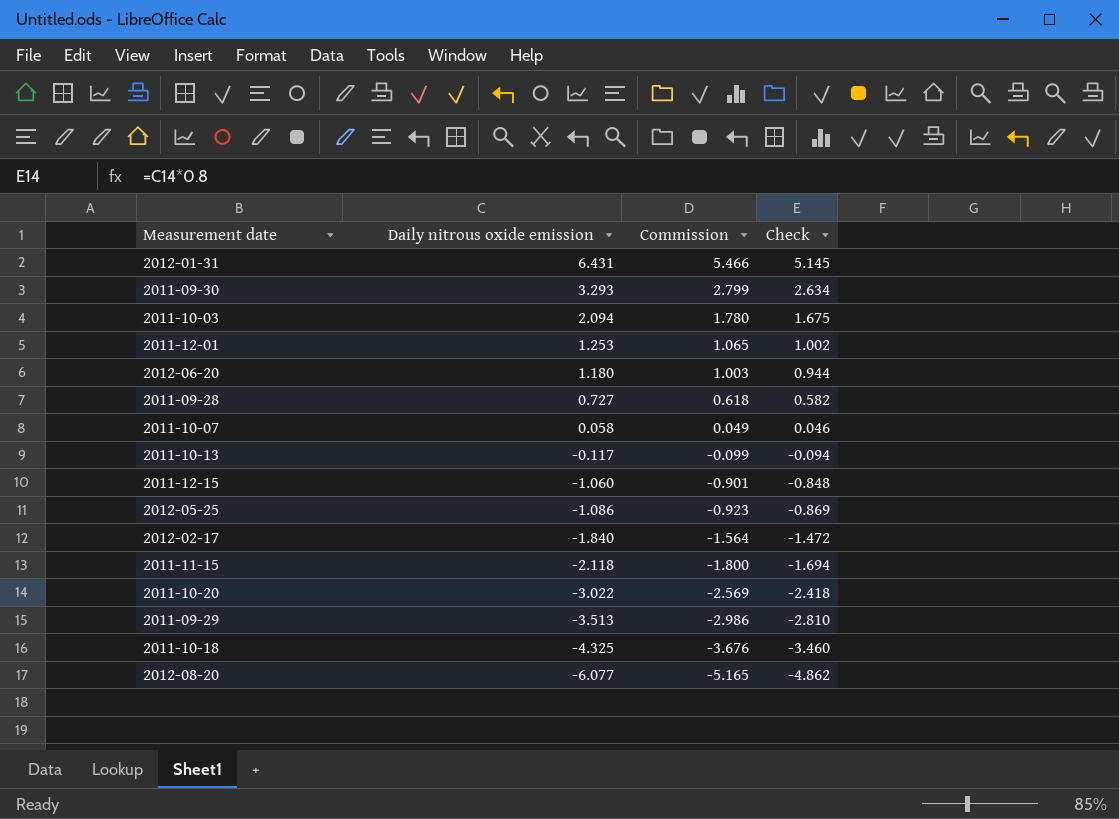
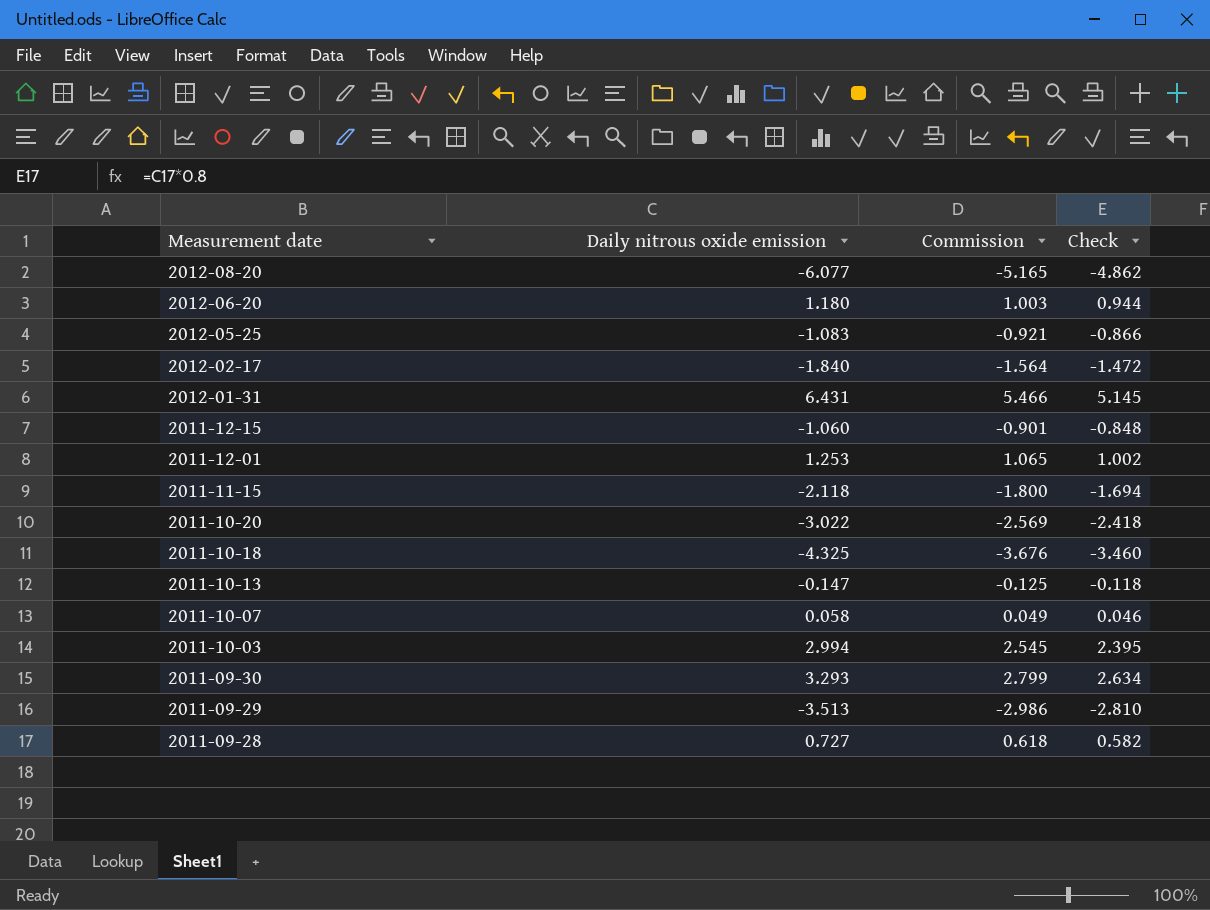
row order: Daily nitrous oxide emission descending -> Measurement date descending
2012-05-25 | Daily nitrous oxide emission: -1.086 -> -1.083
2012-05-25 | Commission: -0.923 -> -0.921
2012-05-25 | Check: -0.869 -> -0.866
2011-10-13 | Daily nitrous oxide emission: -0.117 -> -0.147
2011-10-13 | Commission: -0.099 -> -0.125
2011-10-13 | Check: -0.094 -> -0.118
2011-10-03 | Daily nitrous oxide emission: 2.094 -> 2.994
2011-10-03 | Commission: 1.780 -> 2.545
2011-10-03 | Check: 1.675 -> 2.395

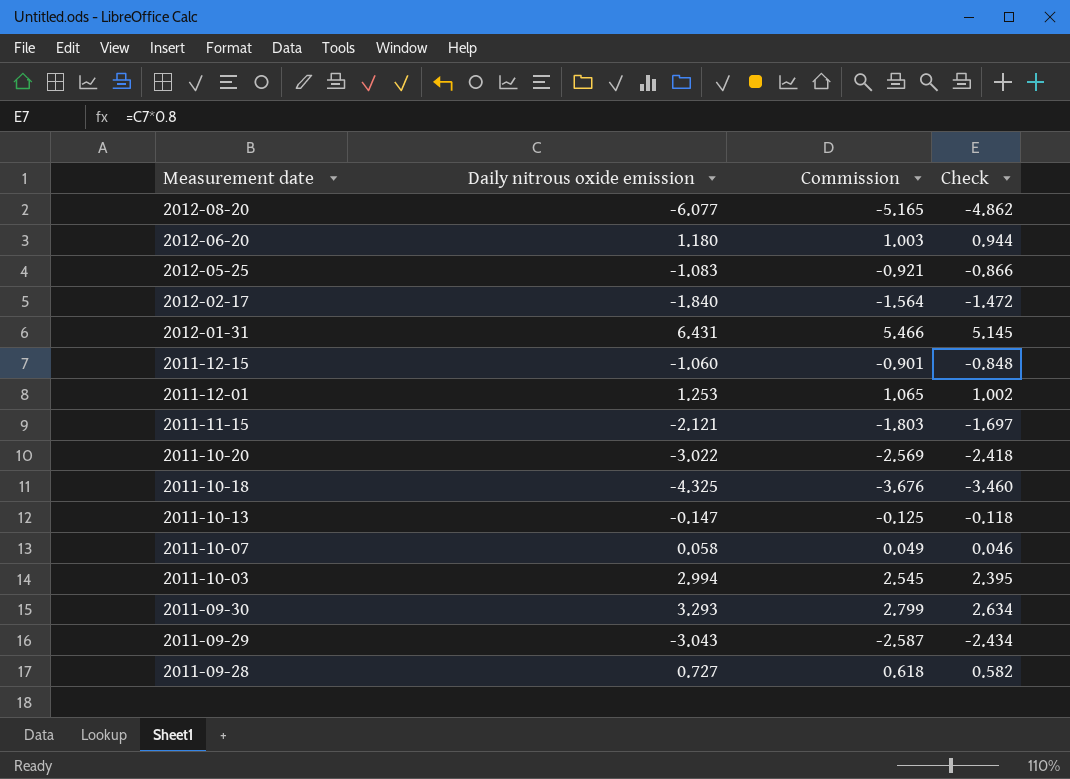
2011-11-15 | Daily nitrous oxide emission: -2.118 -> -2.121
2011-11-15 | Commission: -1.800 -> -1.803
2011-11-15 | Check: -1.694 -> -1.697
2011-09-29 | Daily nitrous oxide emission: -3.513 -> -3.043
2011-09-29 | Commission: -2.986 -> -2.587
2011-09-29 | Check: -2.810 -> -2.434

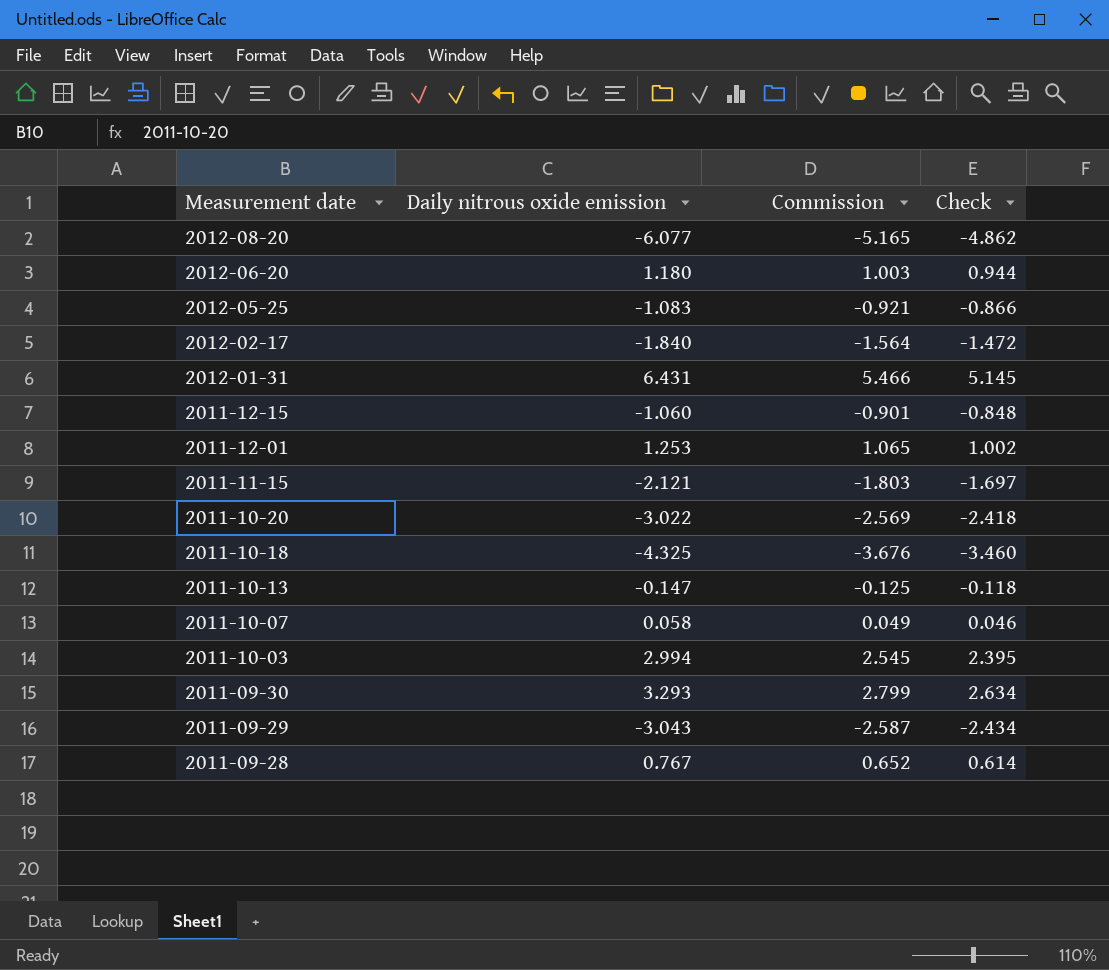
2011-09-28 | Daily nitrous oxide emission: 0.727 -> 0.767
2011-09-28 | Commission: 0.618 -> 0.652
2011-09-28 | Check: 0.582 -> 0.614

